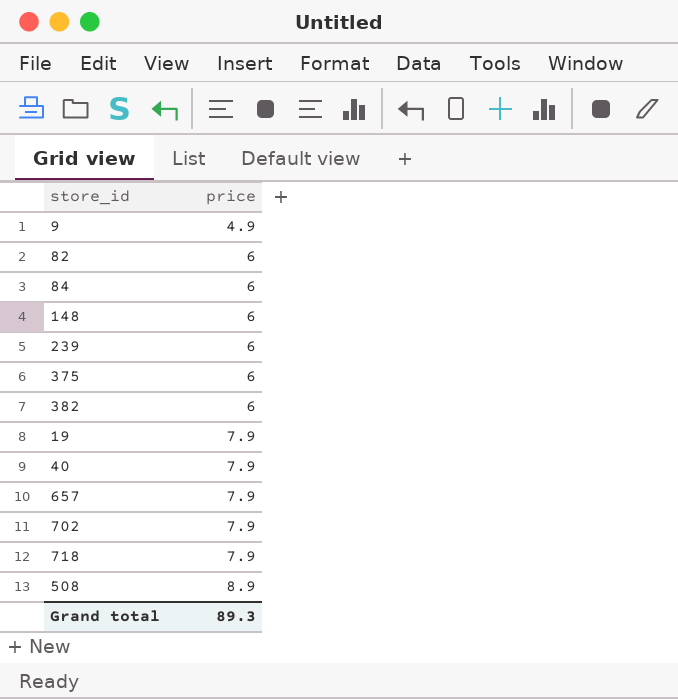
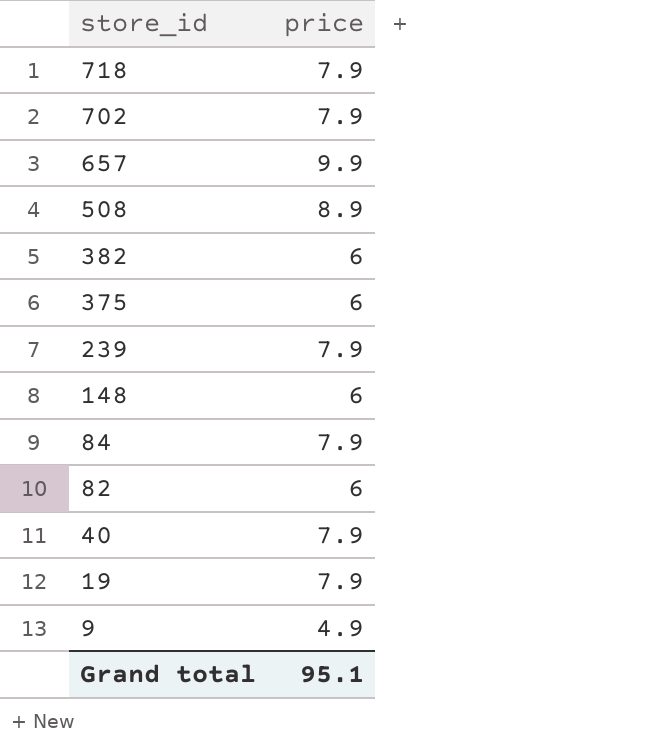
row order: price ascending -> store_id descending
657 | price: 7.9 -> 9.9
239 | price: 6 -> 7.9
84 | price: 6 -> 7.9
Grand total | price: 89.3 -> 95.1

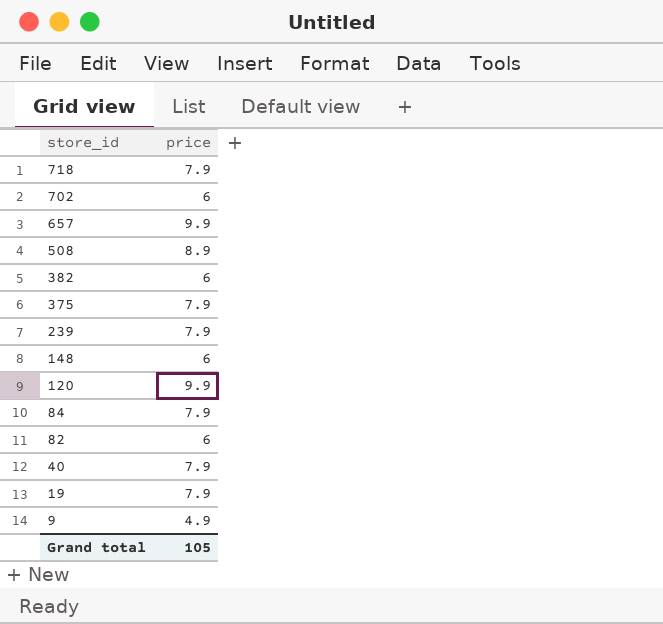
702 | price: 7.9 -> 6
375 | price: 6 -> 7.9
row 120: none -> 9.9
Grand total | price: 95.1 -> 105

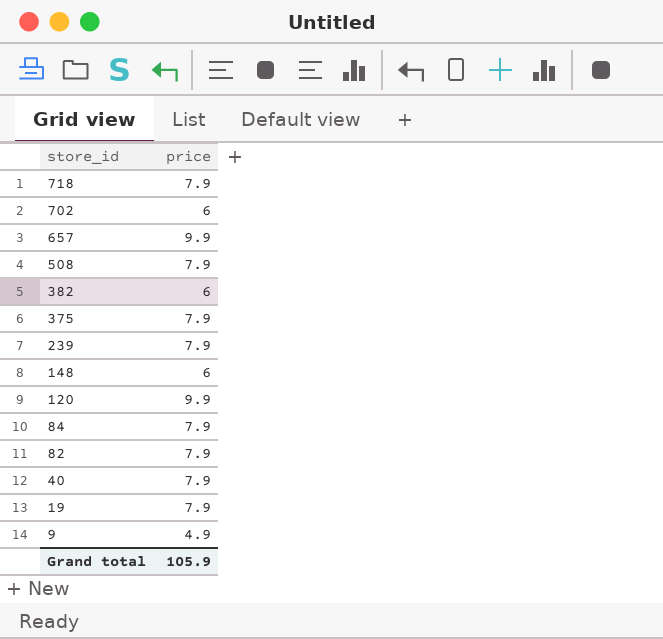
508 | price: 8.9 -> 7.9
82 | price: 6 -> 7.9
Grand total | price: 105 -> 105.9

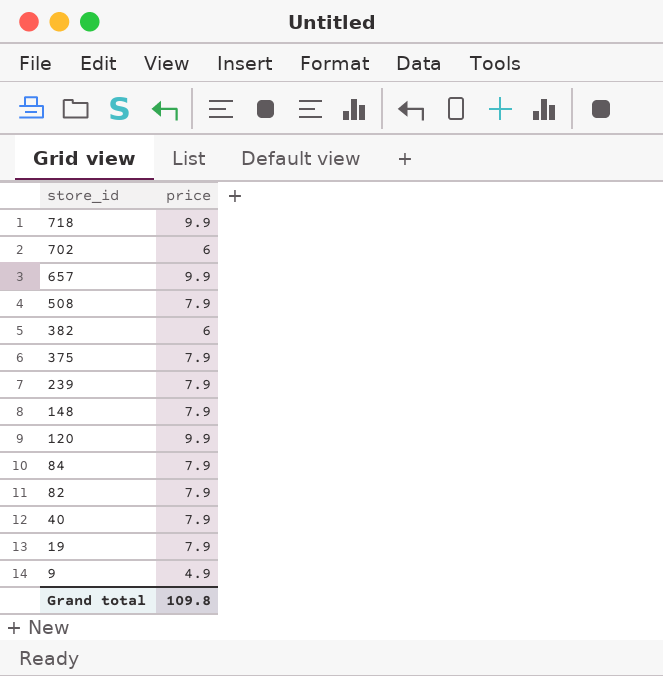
718 | price: 7.9 -> 9.9
148 | price: 6 -> 7.9
Grand total | price: 105.9 -> 109.8

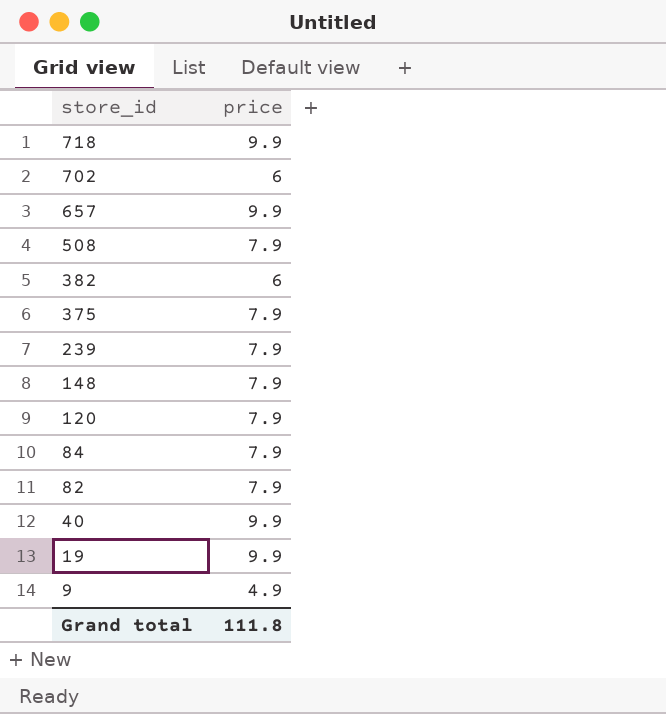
120 | price: 9.9 -> 7.9
40 | price: 7.9 -> 9.9
19 | price: 7.9 -> 9.9
Grand total | price: 109.8 -> 111.8

